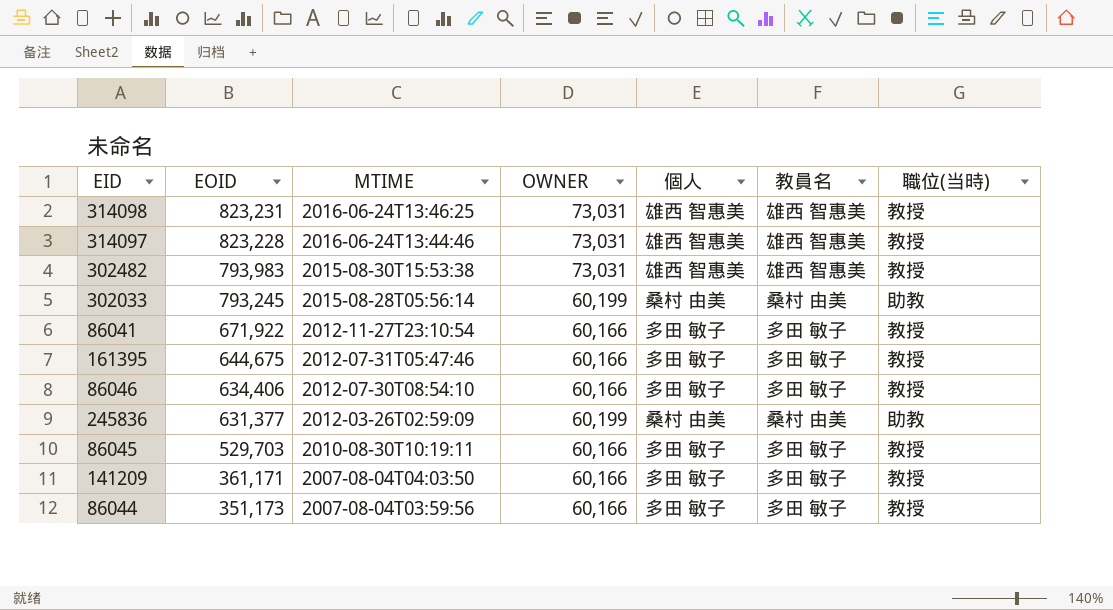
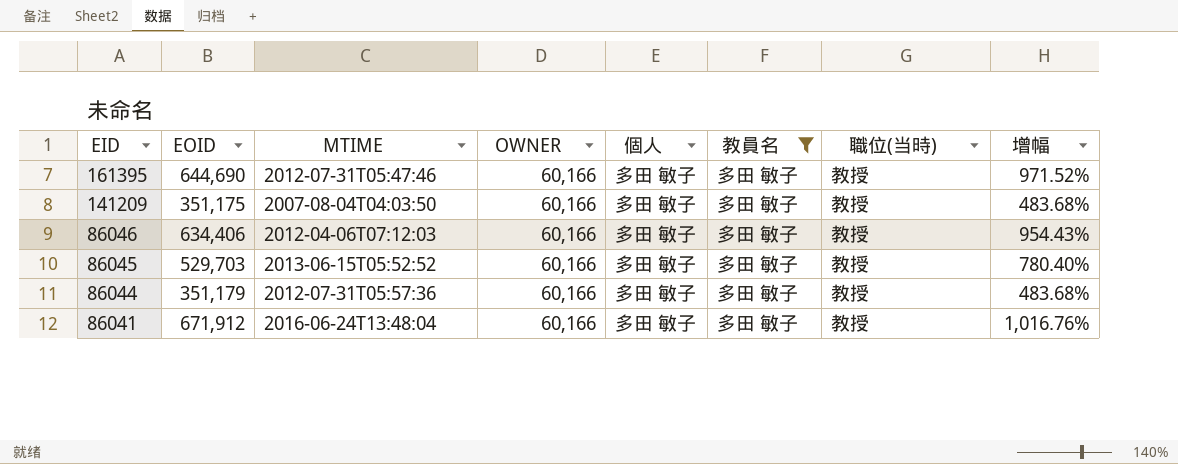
filter: none -> 教員名 = 多田 敏子
row order: EOID descending -> EID descending
column 增幅 | formula: none -> ([EOID] - [OWNER]) / [OWNER]
161395 | EOID: 644,675 -> 644,690
141209 | EOID: 361,171 -> 351,175
86046 | MTIME: 2012-07-30T08:54:10 -> 2012-04-06T07:12:03
86045 | MTIME: 2010-08-30T10:19:11 -> 2013-06-15T05:52:52
86044 | EOID: 351,173 -> 351,179
86044 | MTIME: 2007-08-04T03:59:56 -> 2012-07-31T05:57:36
86041 | EOID: 671,922 -> 671,912
86041 | MTIME: 2012-11-27T23:10:54 -> 2016-06-24T13:48:04

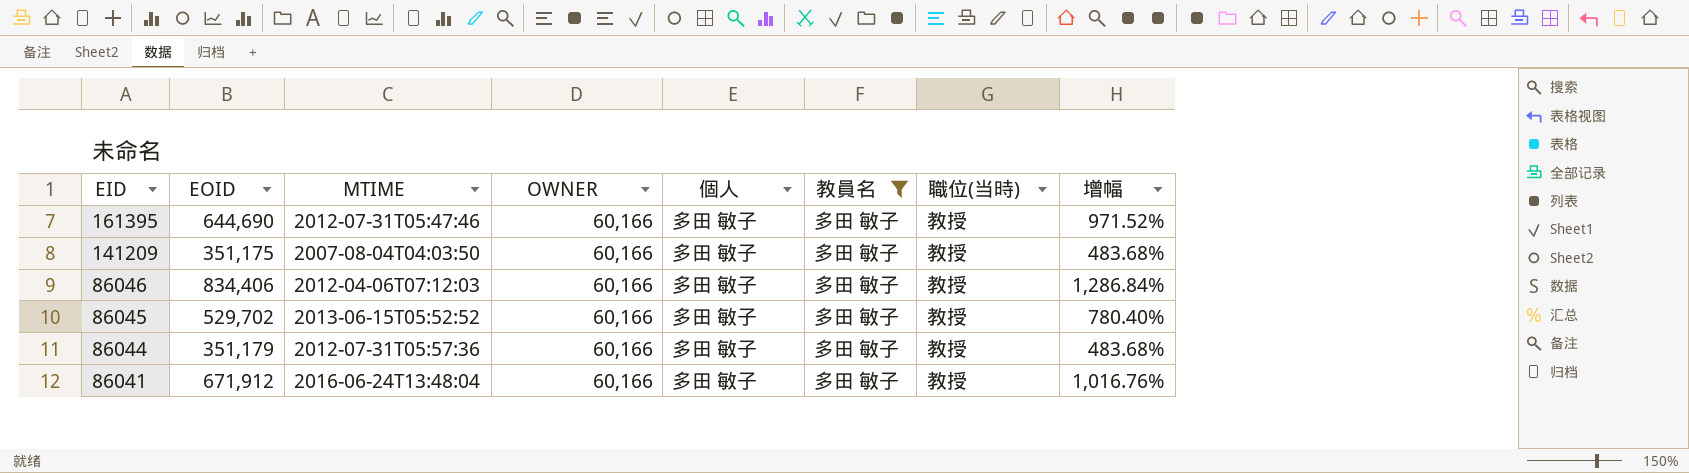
86046 | EOID: 634,406 -> 834,406
86046 | 增幅: 954.43% -> 1,286.84%
86045 | EOID: 529,703 -> 529,702

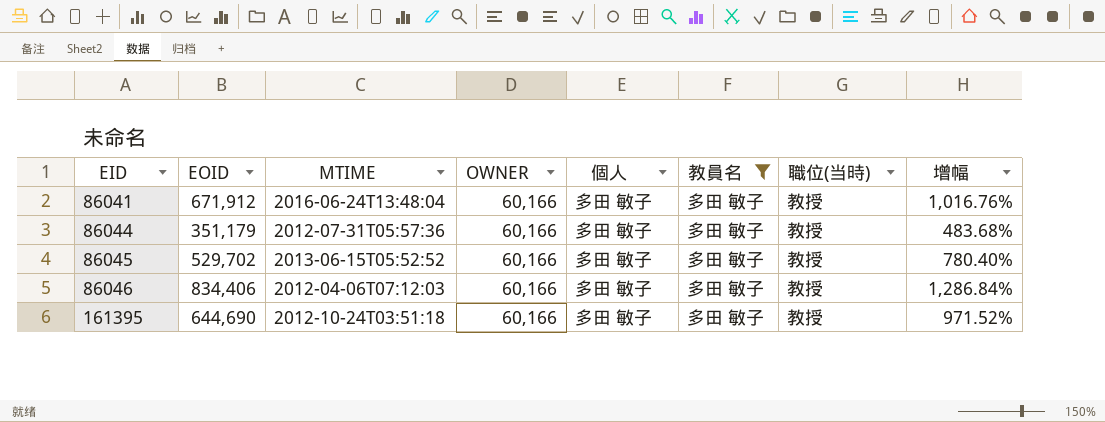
row order: EID descending -> EID ascending
row 141209: 351,175 | 2007-08-04T04:03:50 | 60,166 | 多田 敏子 | 多田 敏子 | 教授 | 483.68% -> none
161395 | MTIME: 2012-07-31T05:47:46 -> 2012-10-24T03:51:18

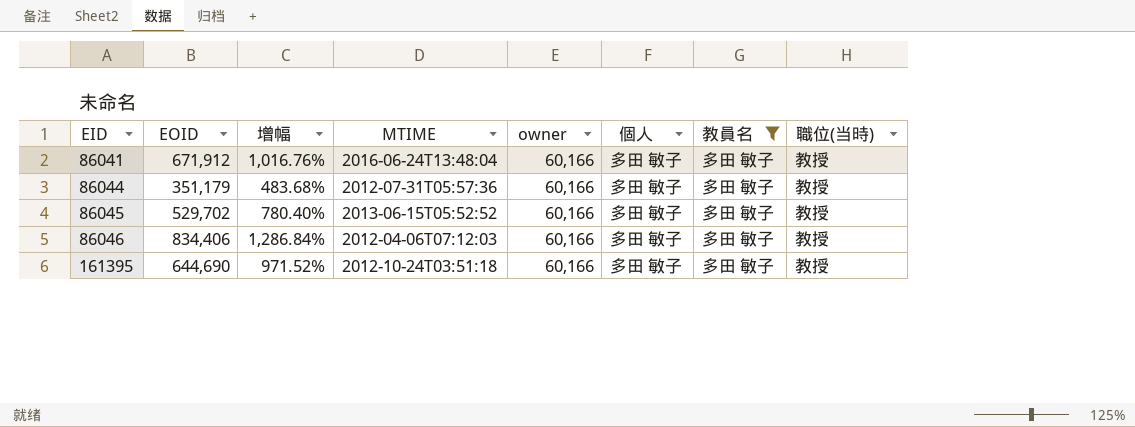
column 增幅 | position: 8 -> 3
column name: OWNER -> owner

